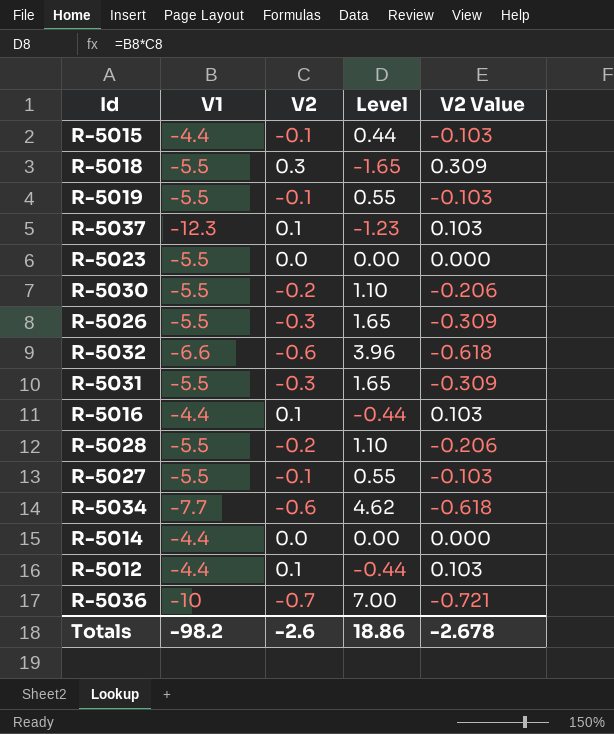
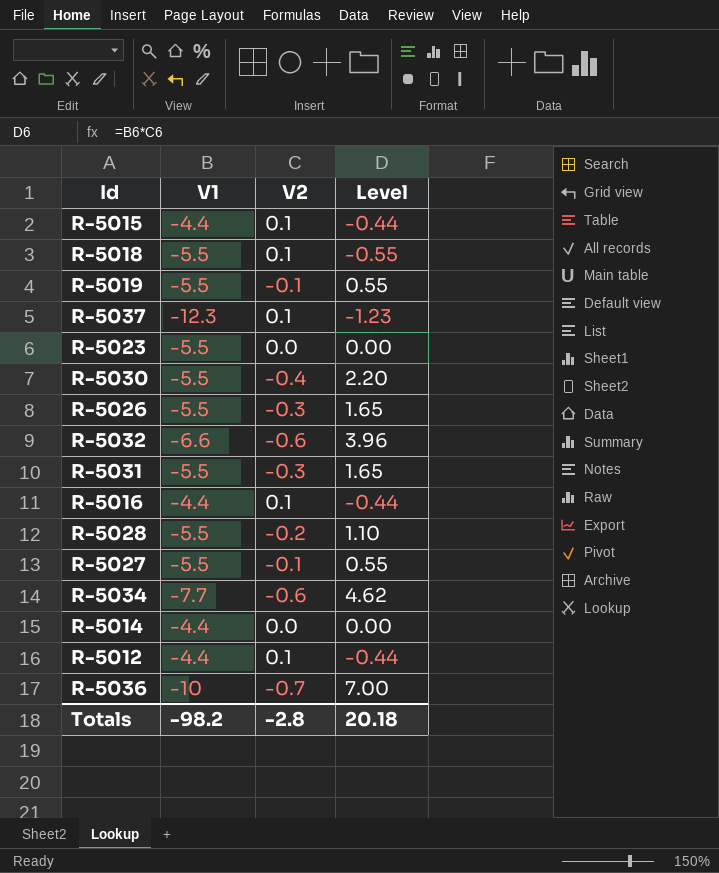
column V2 Value | formula: [V2] * 1.03 -> none
R-5015 | V2: -0.1 -> 0.1
R-5015 | Level: 0.44 -> -0.44
R-5018 | V2: 0.3 -> 0.1
R-5018 | Level: -1.65 -> -0.55
R-5030 | V2: -0.2 -> -0.4
R-5030 | Level: 1.10 -> 2.20
Totals | V2: -2.6 -> -2.8
Totals | Level: 18.86 -> 20.18

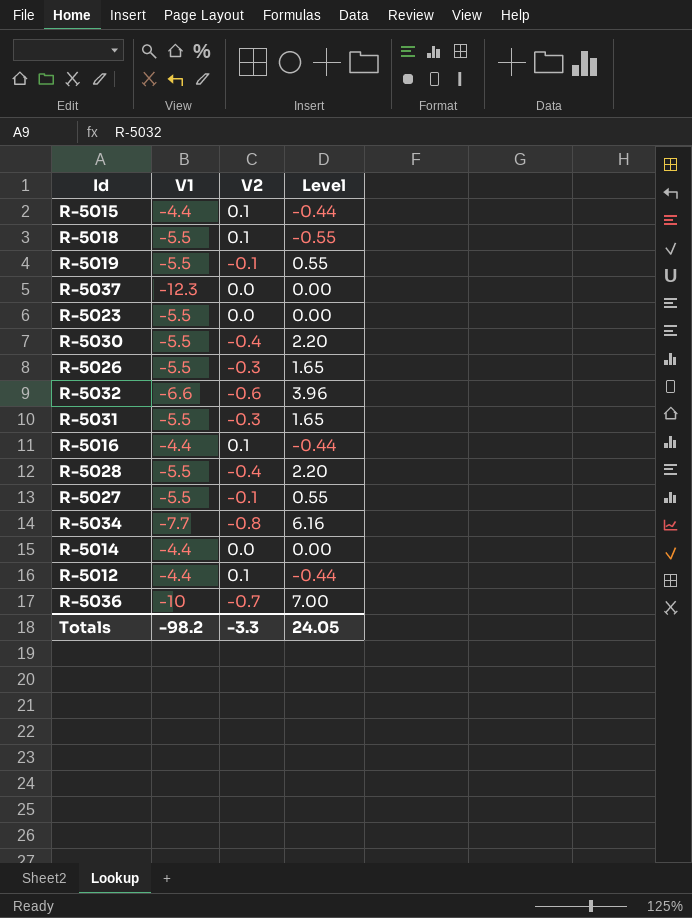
R-5037 | V2: 0.1 -> 0.0
R-5037 | Level: -1.23 -> 0.00
R-5028 | V2: -0.2 -> -0.4
R-5028 | Level: 1.10 -> 2.20
R-5034 | V2: -0.6 -> -0.8
R-5034 | Level: 4.62 -> 6.16
Totals | V2: -2.8 -> -3.3
Totals | Level: 20.18 -> 24.05

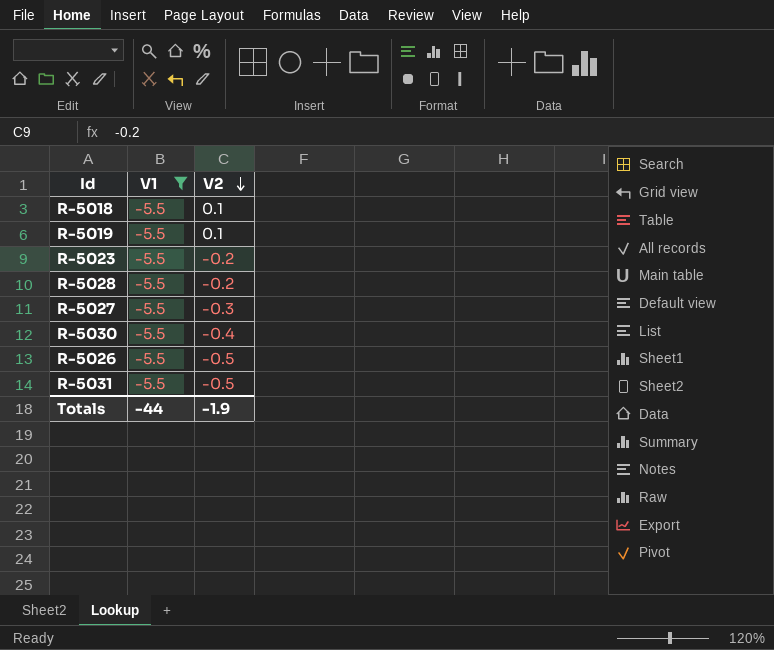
filter: none -> V1 = -5.5
row order: none -> V2 descending
column Level | formula: [V1] * [V2] -> none
R-5019 | V2: -0.1 -> 0.1
R-5023 | V2: 0.0 -> -0.2
R-5028 | V2: -0.4 -> -0.2
R-5027 | V2: -0.1 -> -0.3
R-5026 | V2: -0.3 -> -0.5
R-5031 | V2: -0.3 -> -0.5
Totals | V1: -98.2 -> -44
Totals | V2: -3.3 -> -1.9

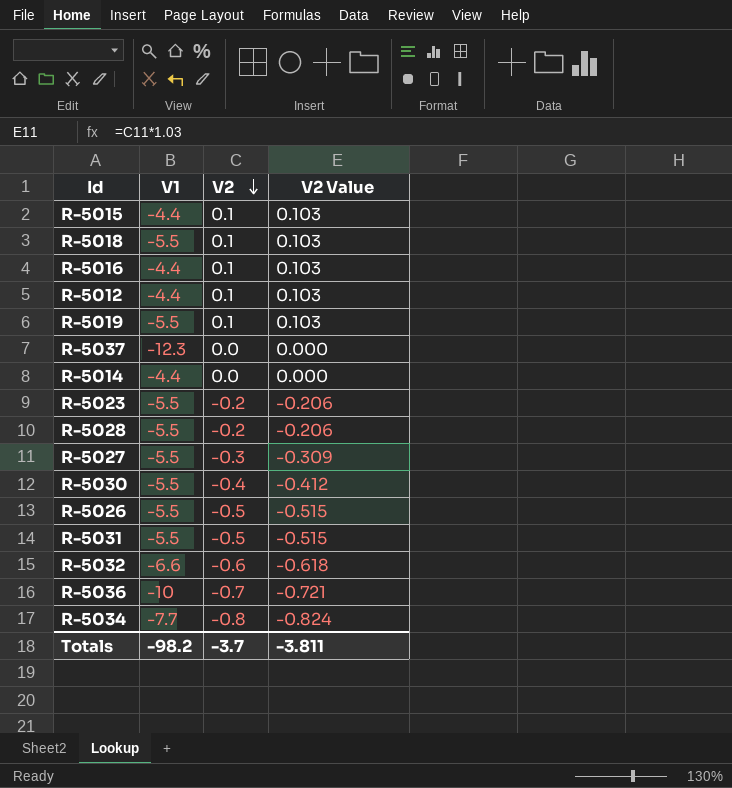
filter: V1 = -5.5 -> none
column V2 Value | formula: none -> [V2] * 1.03
Totals | V1: -44 -> -98.2
Totals | V2: -1.9 -> -3.7

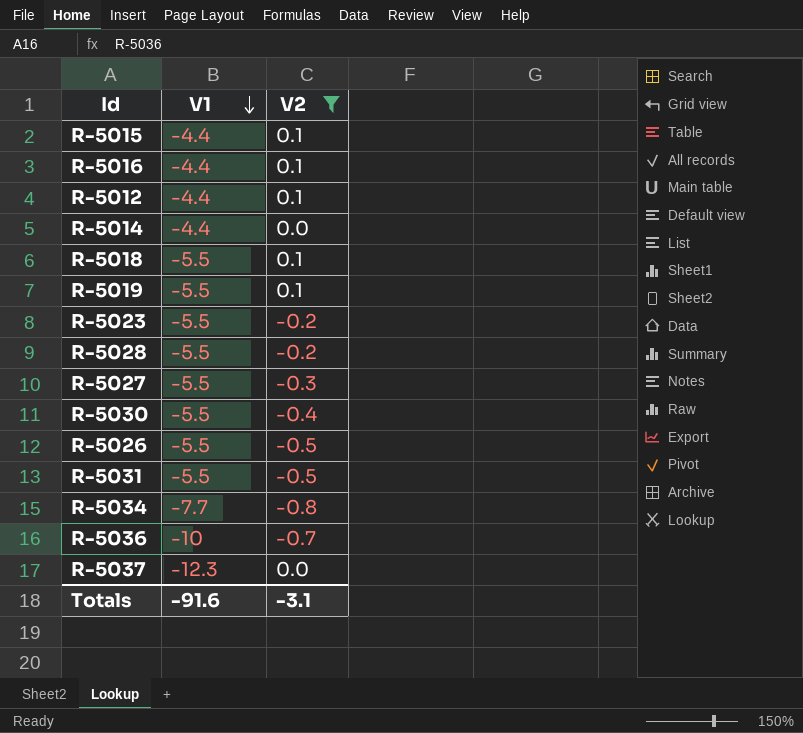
filter: none -> V2 != -0.6
row order: V2 descending -> V1 descending
column V2 Value | formula: [V2] * 1.03 -> none
Totals | V1: -98.2 -> -91.6
Totals | V2: -3.7 -> -3.1

